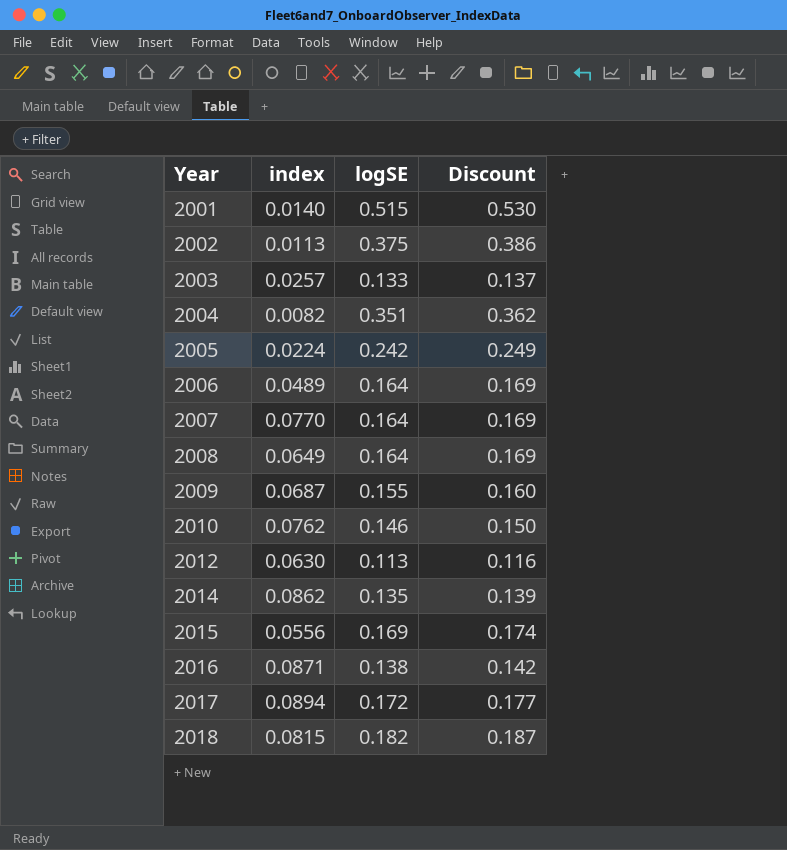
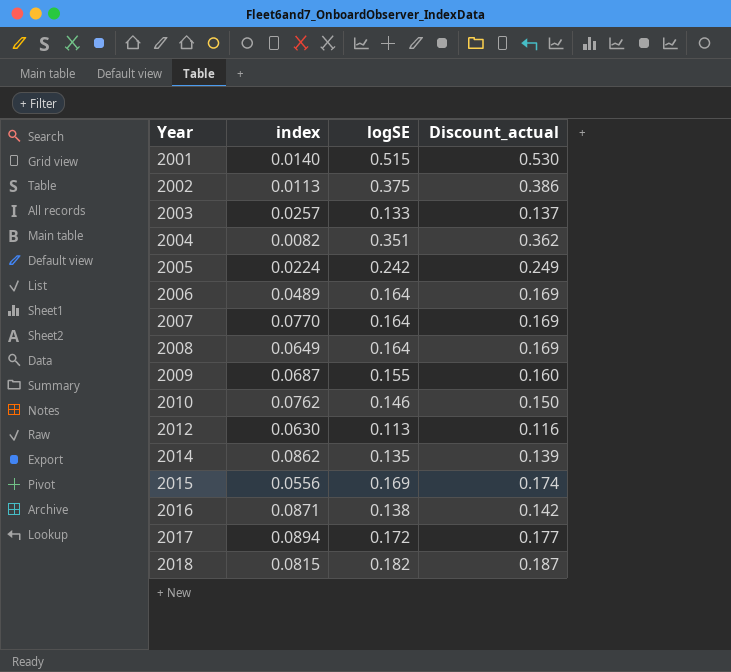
column name: Discount -> Discount_actual

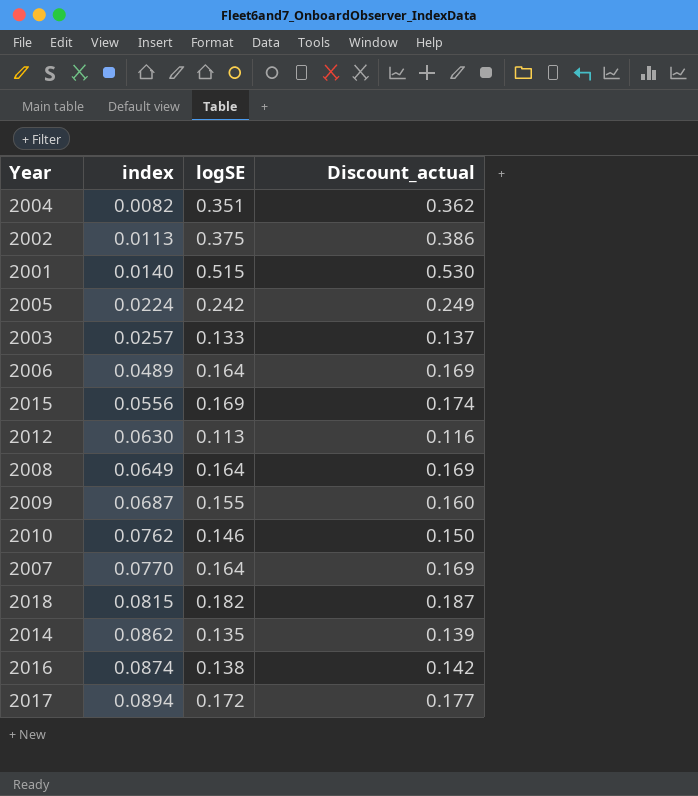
row order: Year ascending -> index ascending
2016 | index: 0.0871 -> 0.0874

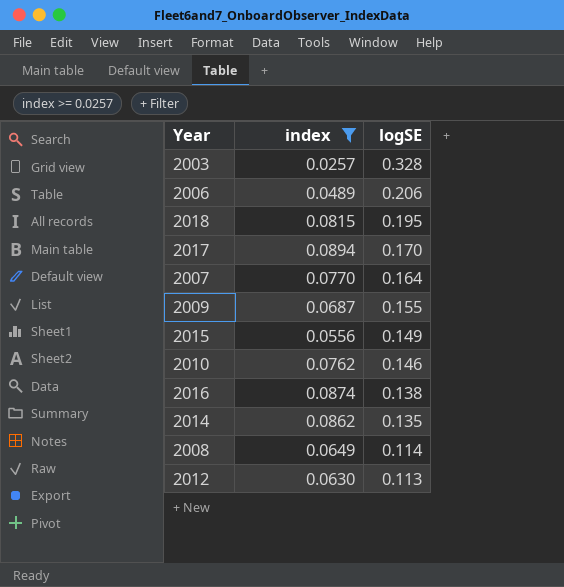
filter: none -> index >= 0.0257
row order: index ascending -> logSE descending
column Discount_actual | formula: [logSE] * 1.03 -> none
2003 | logSE: 0.133 -> 0.328
2006 | logSE: 0.164 -> 0.206
2018 | logSE: 0.182 -> 0.195
2017 | logSE: 0.172 -> 0.170
2015 | logSE: 0.169 -> 0.149
2008 | logSE: 0.164 -> 0.114

